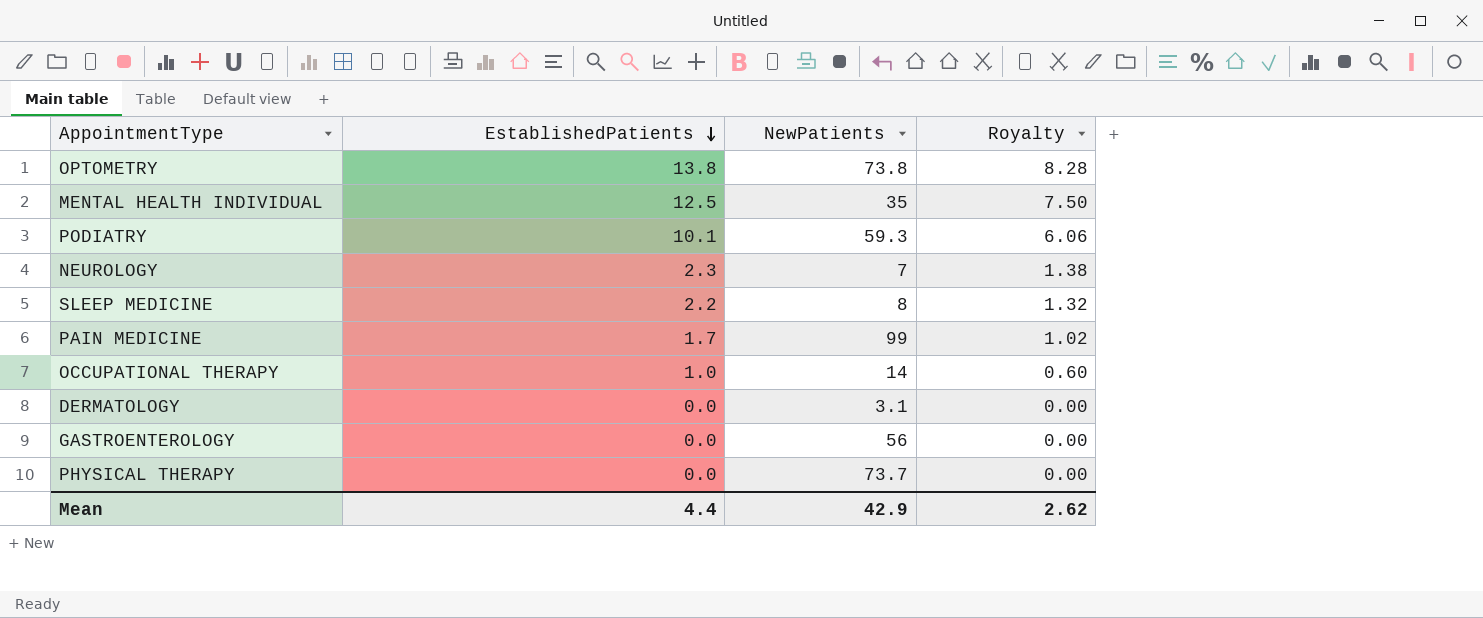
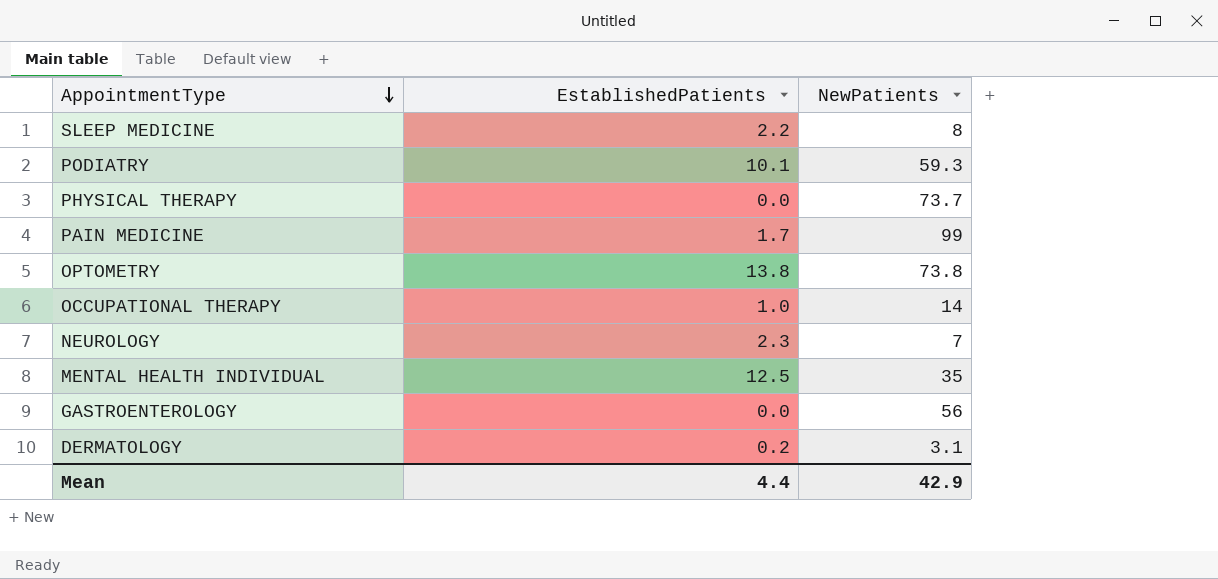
row order: EstablishedPatients descending -> AppointmentType descending
column Royalty | formula: [EstablishedPatients] * 0.6 -> none
DERMATOLOGY | EstablishedPatients: 0.0 -> 0.2

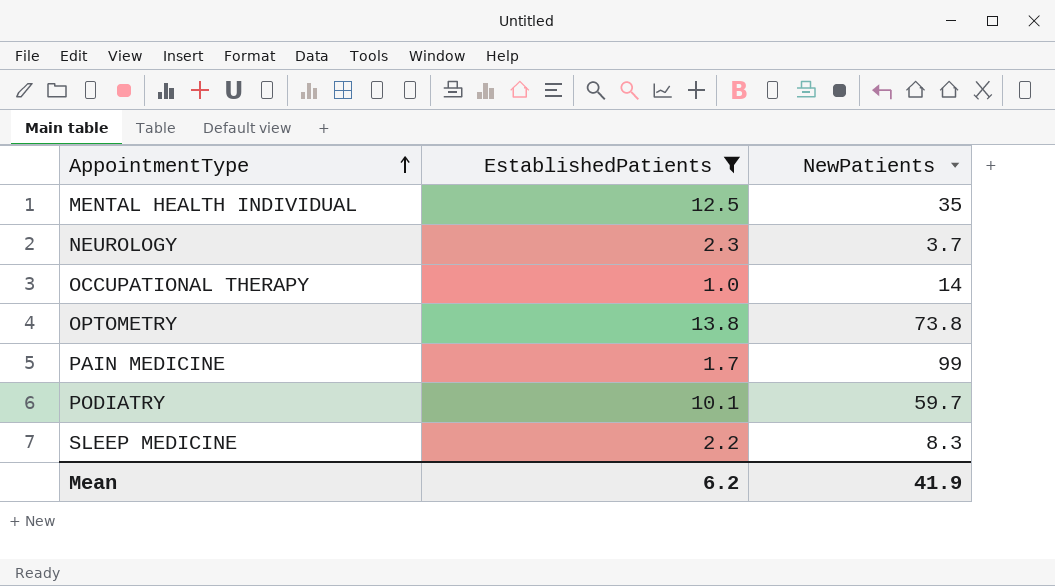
filter: none -> EstablishedPatients >= 1.0
row order: AppointmentType descending -> AppointmentType ascending
NEUROLOGY | NewPatients: 7 -> 3.7
PODIATRY | NewPatients: 59.3 -> 59.7
SLEEP MEDICINE | NewPatients: 8 -> 8.3
Mean | EstablishedPatients: 4.4 -> 6.2
Mean | NewPatients: 42.9 -> 41.9

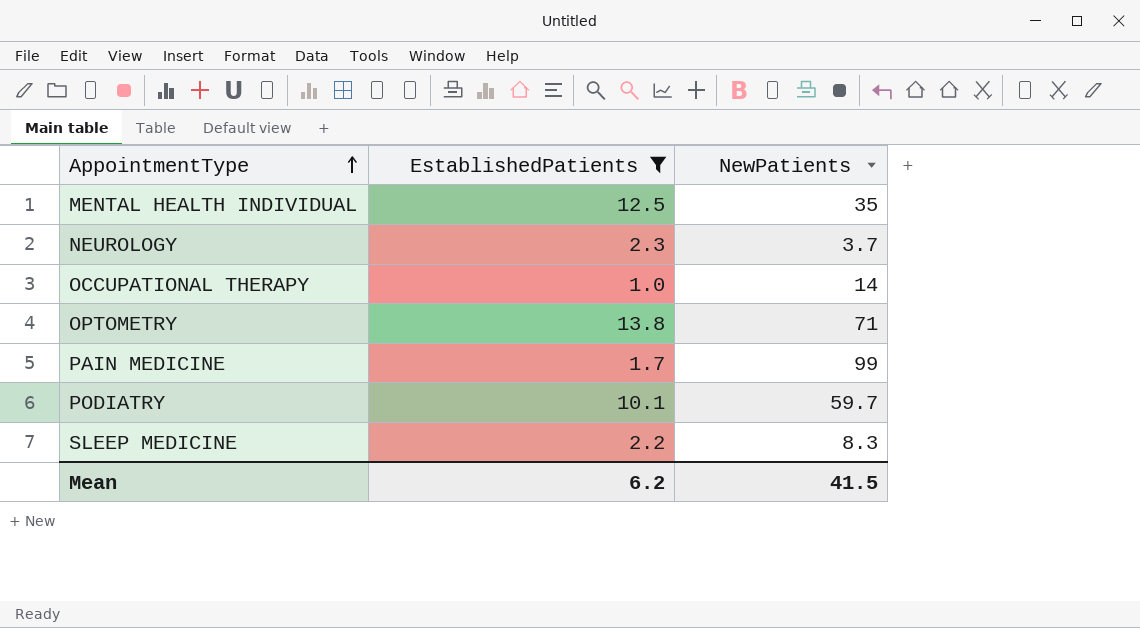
OPTOMETRY | NewPatients: 73.8 -> 71
Mean | NewPatients: 41.9 -> 41.5

